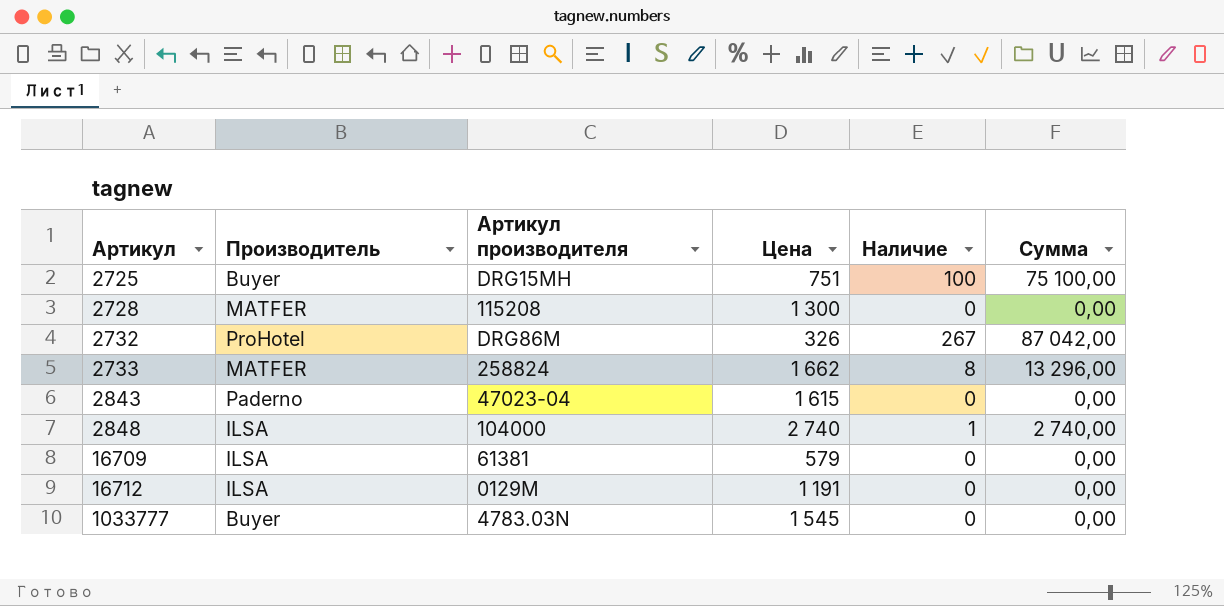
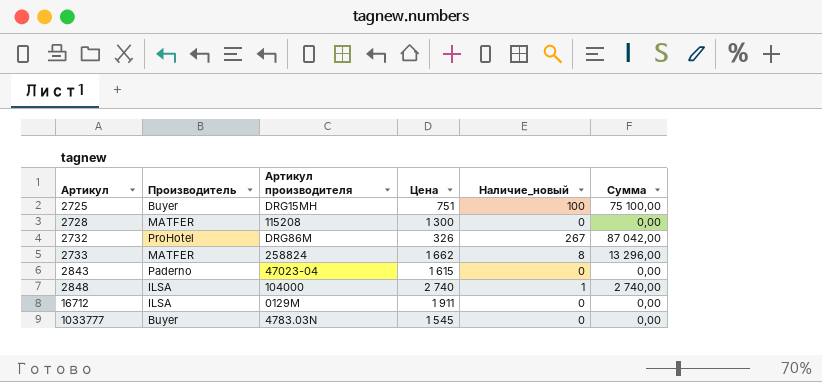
column name: Наличие -> Наличие_новый
row 16709: ILSA | 61381 | 579 | 0 | 0,00 -> none
16712 | Цена: 1 191 -> 1 911

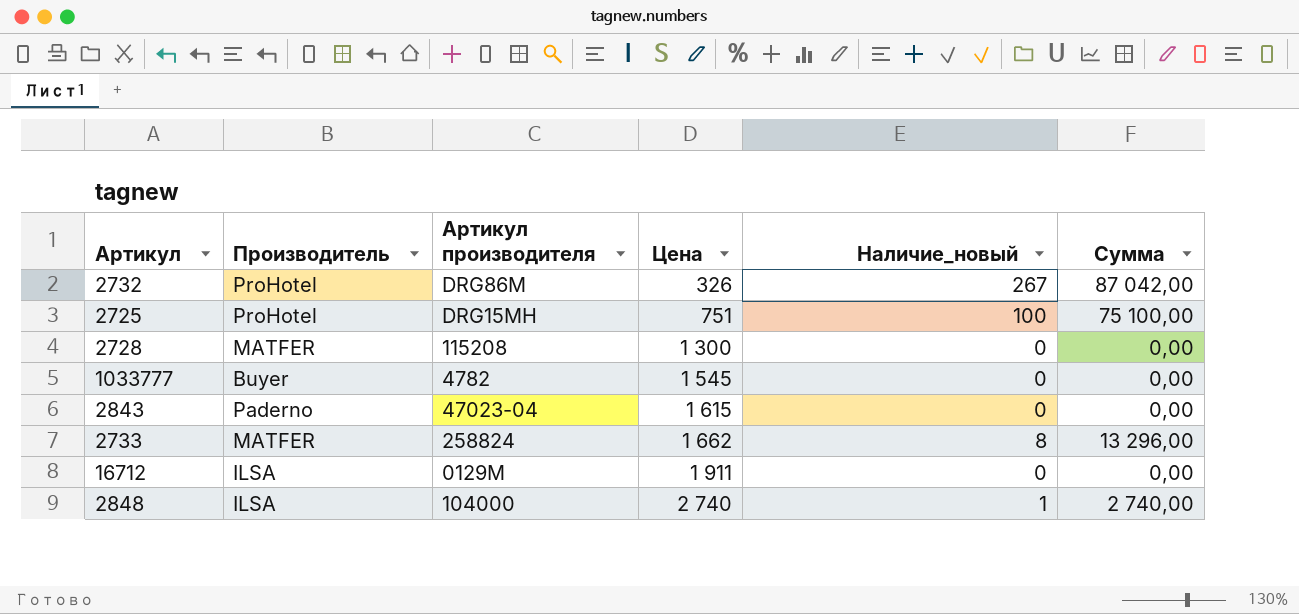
row order: Артикул ascending -> Цена ascending
2725 | Производитель: Buyer -> ProHotel
1033777 | Артикул производителя: 4783.03N -> 4782

